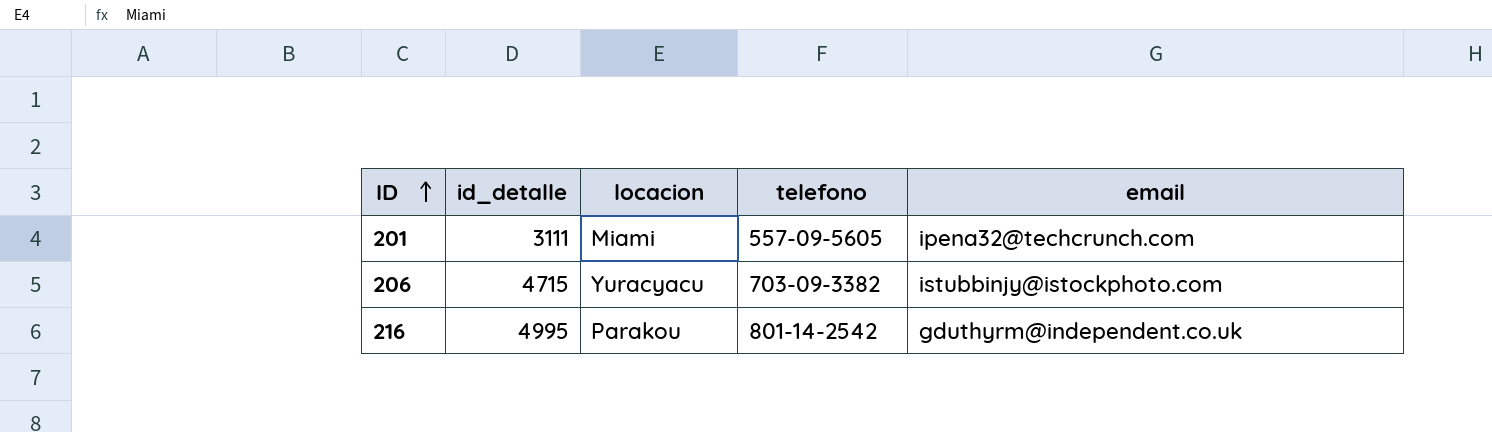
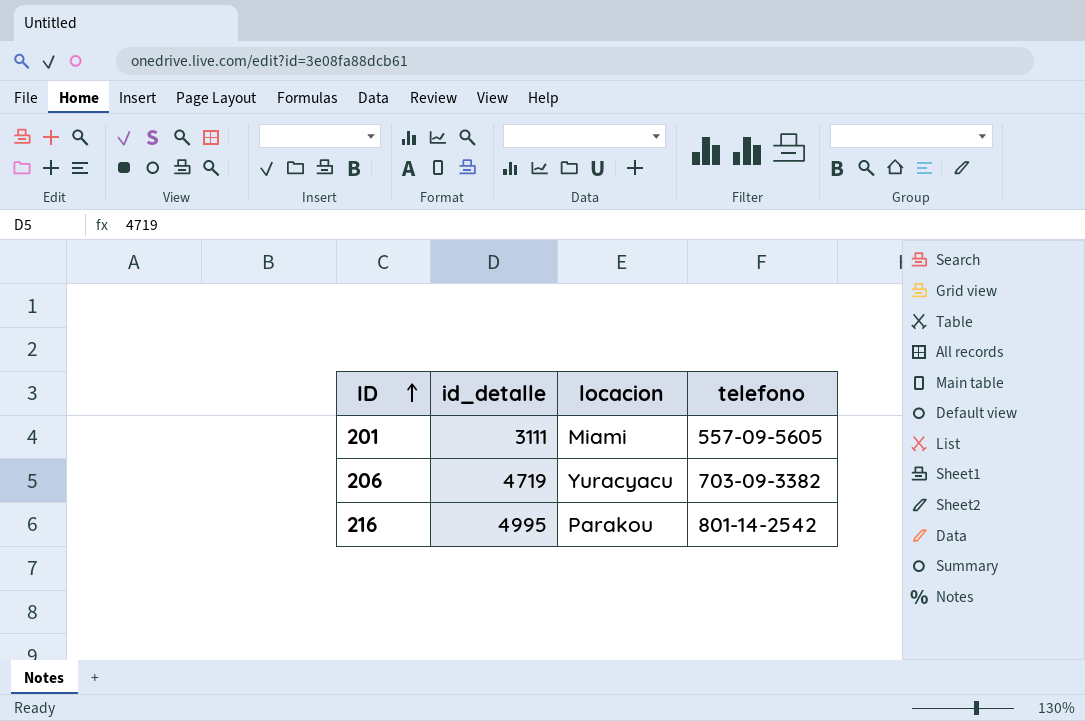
column email | position: 5 -> none
206 | id_detalle: 4715 -> 4719

